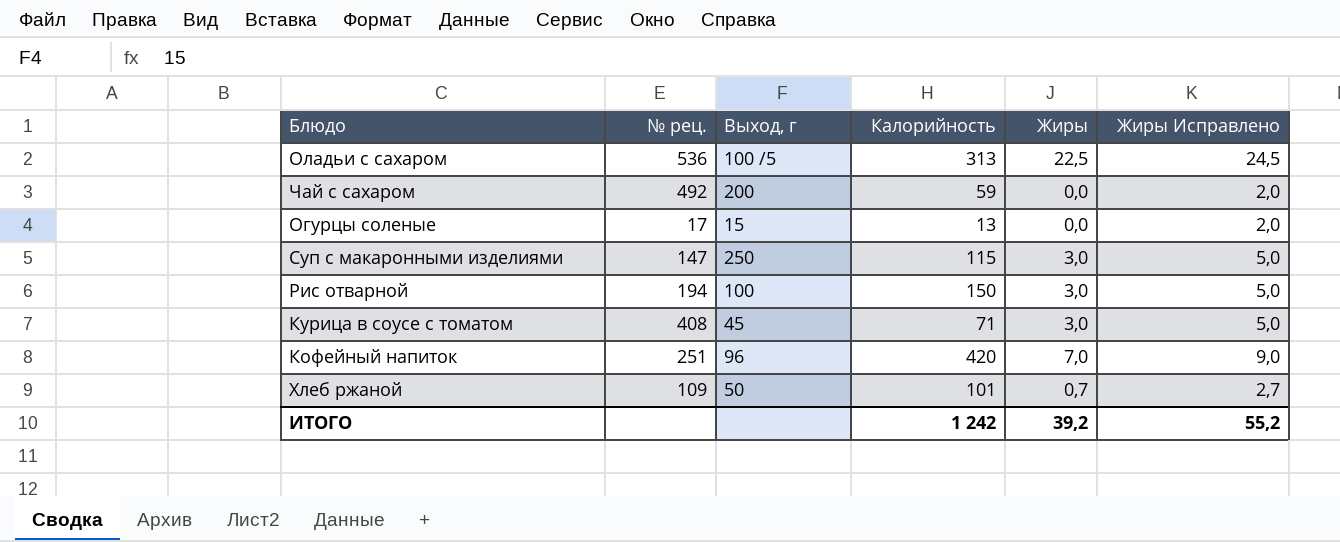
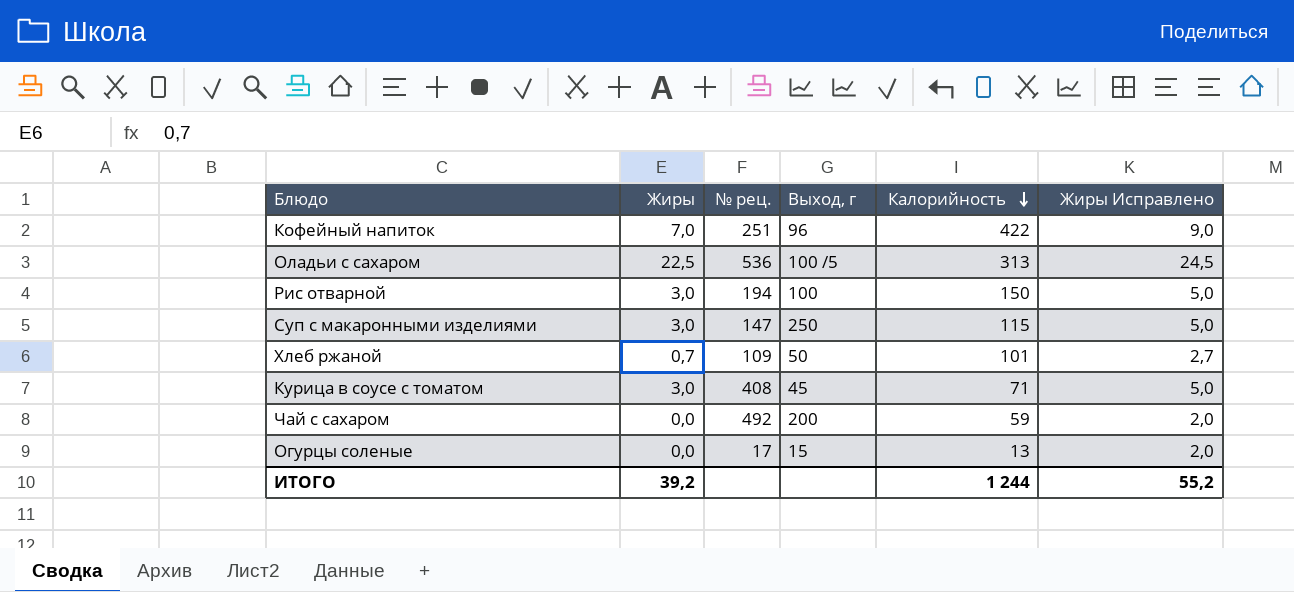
row order: none -> Калорийность descending
column Жиры | position: 5 -> 2
Кофейный напиток | Калорийность: 420 -> 422
ИТОГО | Калорийность: 1 242 -> 1 244

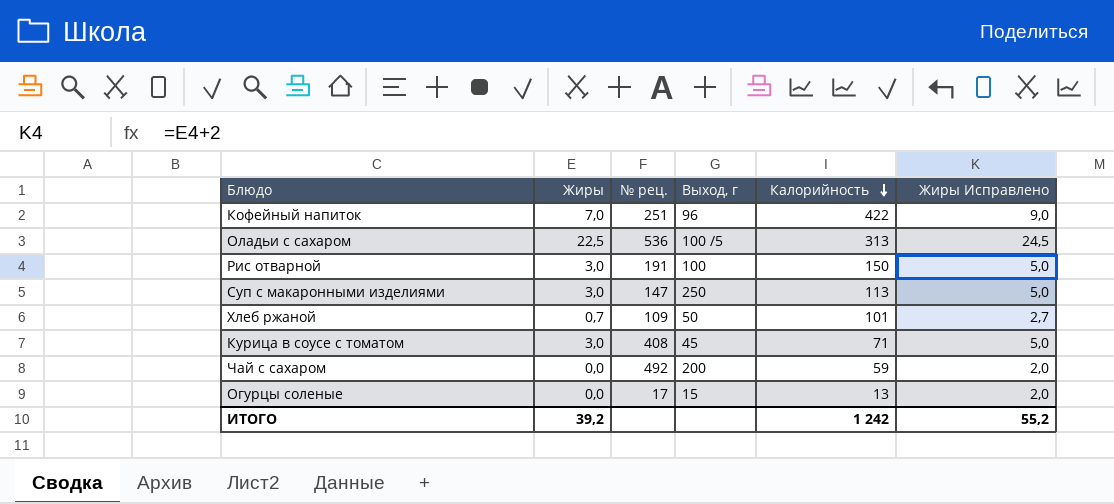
Рис отварной | № рец.: 194 -> 191
Суп с макаронными изделиями | Калорийность: 115 -> 113
ИТОГО | Калорийность: 1 244 -> 1 242

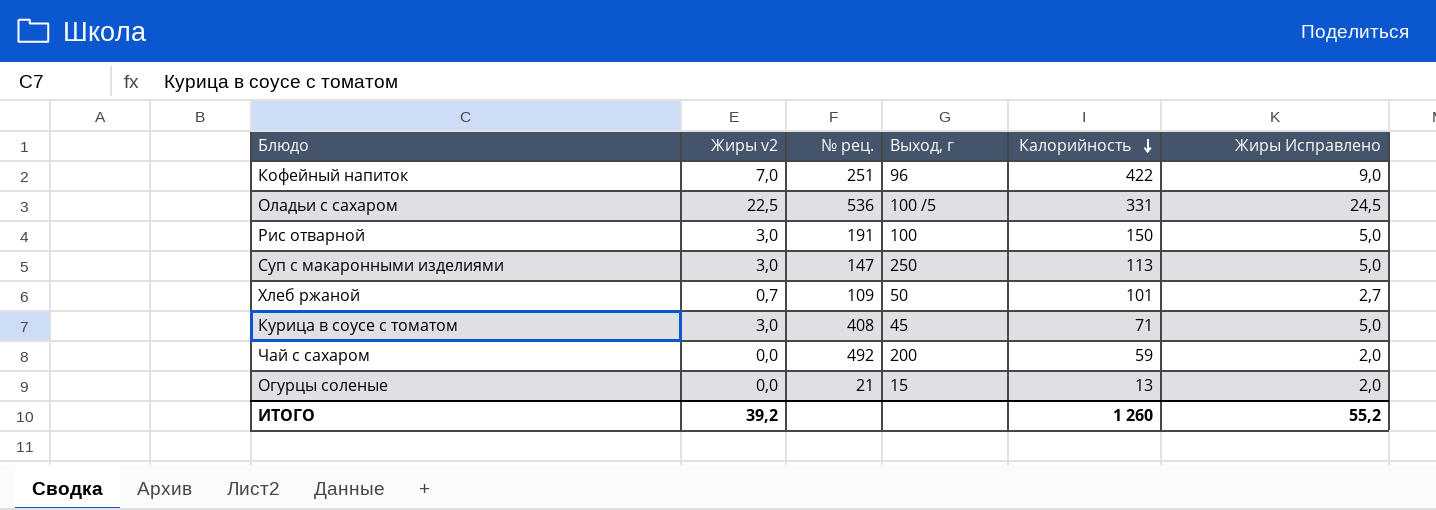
column name: Жиры -> Жиры v2
Оладьи с сахаром | Калорийность: 313 -> 331
Огурцы соленые | № рец.: 17 -> 21
ИТОГО | Калорийность: 1 242 -> 1 260

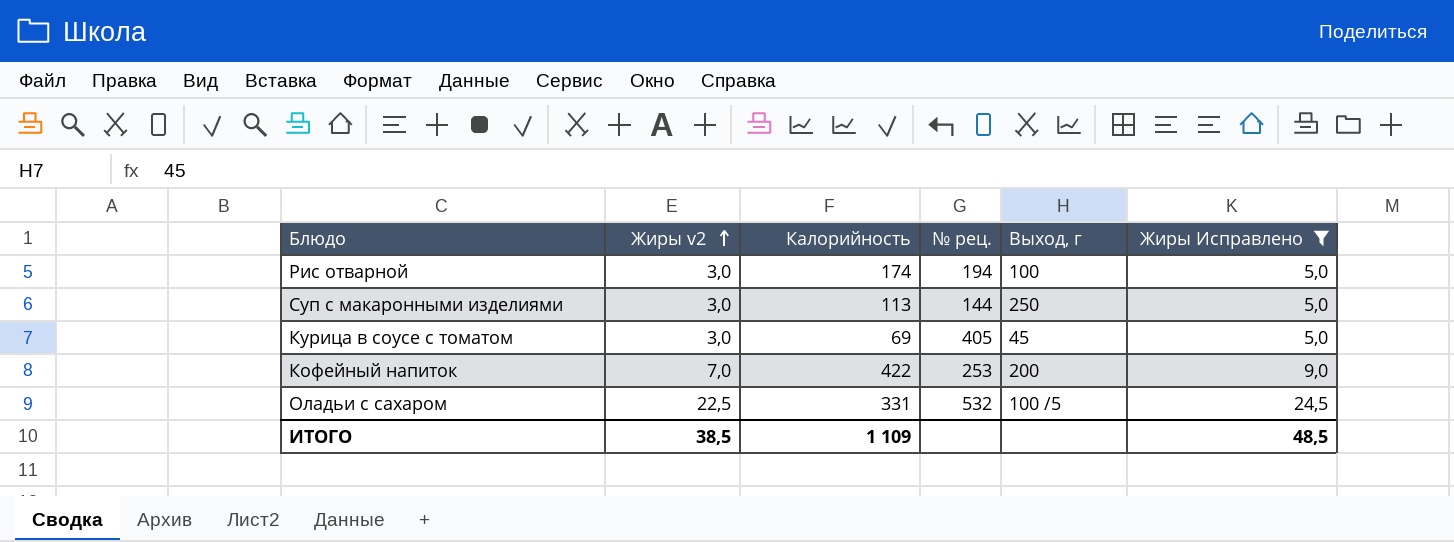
filter: none -> Жиры Исправлено >= 5,0
row order: Калорийность descending -> Жиры v2 ascending
column Калорийность | position: 5 -> 3
Рис отварной | Калорийность: 150 -> 174
Рис отварной | № рец.: 191 -> 194
Суп с макаронными изделиями | № рец.: 147 -> 144
Курица в соусе с томатом | Калорийность: 71 -> 69
Курица в соусе с томатом | № рец.: 408 -> 405
Кофейный напиток | № рец.: 251 -> 253
Кофейный напиток | Выход, г: 96 -> 200
Оладьи с сахаром | № рец.: 536 -> 532
ИТОГО | Жиры v2: 39,2 -> 38,5
ИТОГО | Калорийность: 1 260 -> 1 109
ИТОГО | Жиры Исправлено: 55,2 -> 48,5

